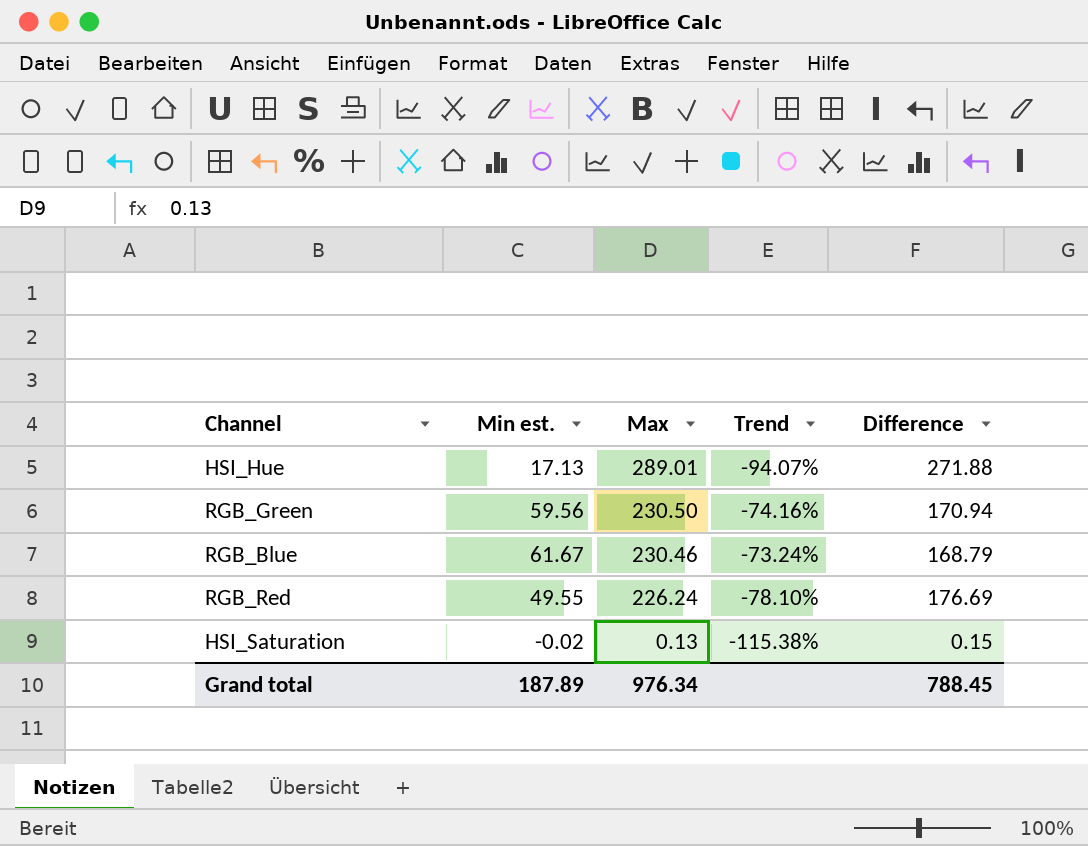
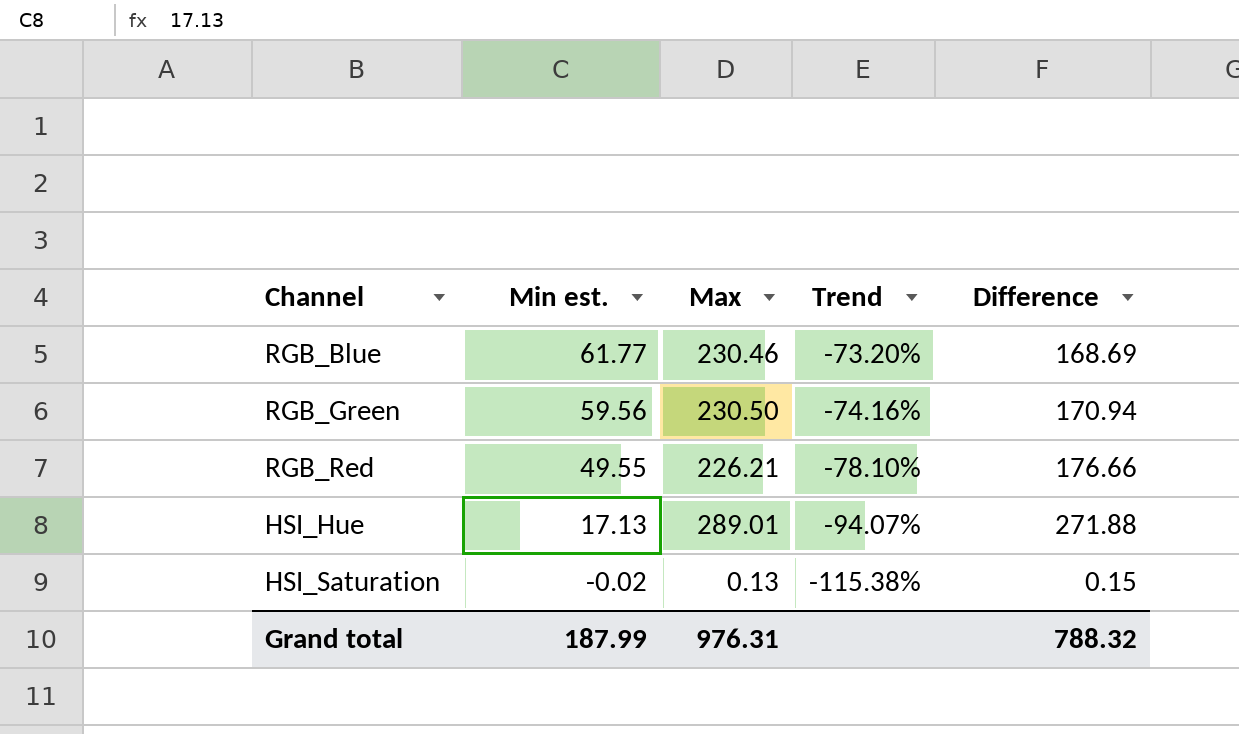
row order: Max descending -> Min est. descending
RGB_Blue | Min est.: 61.67 -> 61.77
RGB_Blue | Trend: -73.24% -> -73.20%
RGB_Blue | Difference: 168.79 -> 168.69
RGB_Red | Max: 226.24 -> 226.21
RGB_Red | Difference: 176.69 -> 176.66
Grand total | Min est.: 187.89 -> 187.99
Grand total | Max: 976.34 -> 976.31
Grand total | Difference: 788.45 -> 788.32

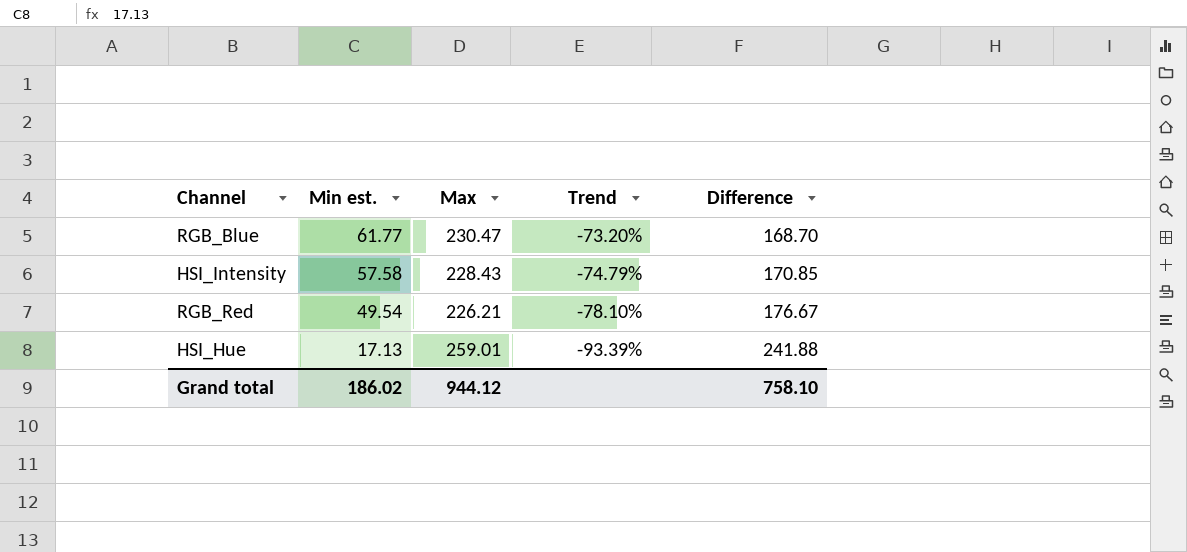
row RGB_Green: 59.56 | 230.50 | -74.16% | 170.94 -> none
row HSI_Saturation: -0.02 | 0.13 | -115.38% | 0.15 -> none
RGB_Blue | Max: 230.46 -> 230.47
RGB_Blue | Difference: 168.69 -> 168.70
row HSI_Intensity: none -> 57.58 | 228.43 | -74.79% | 170.85
RGB_Red | Min est.: 49.55 -> 49.54
RGB_Red | Difference: 176.66 -> 176.67
HSI_Hue | Max: 289.01 -> 259.01
HSI_Hue | Trend: -94.07% -> -93.39%
HSI_Hue | Difference: 271.88 -> 241.88
Grand total | Min est.: 187.99 -> 186.02
Grand total | Max: 976.31 -> 944.12
Grand total | Difference: 788.32 -> 758.10

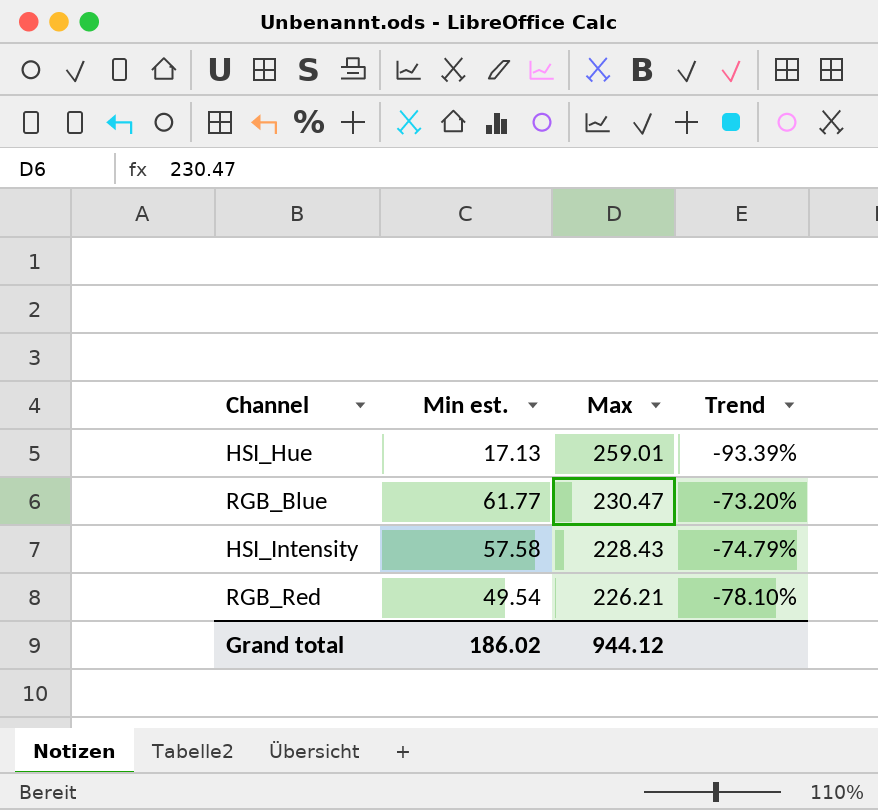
row order: Min est. descending -> Max descending
column Difference | formula: [Max] - [Min est.] -> none

